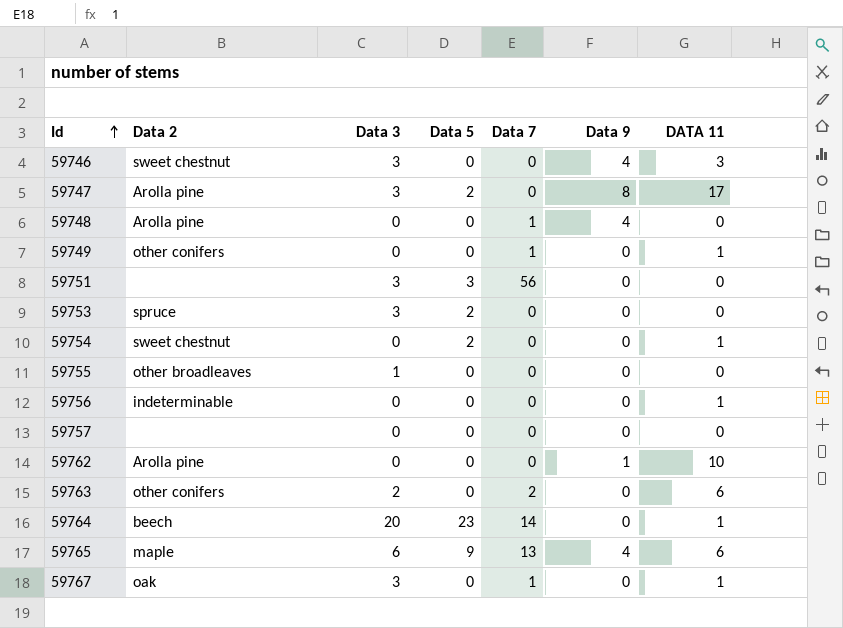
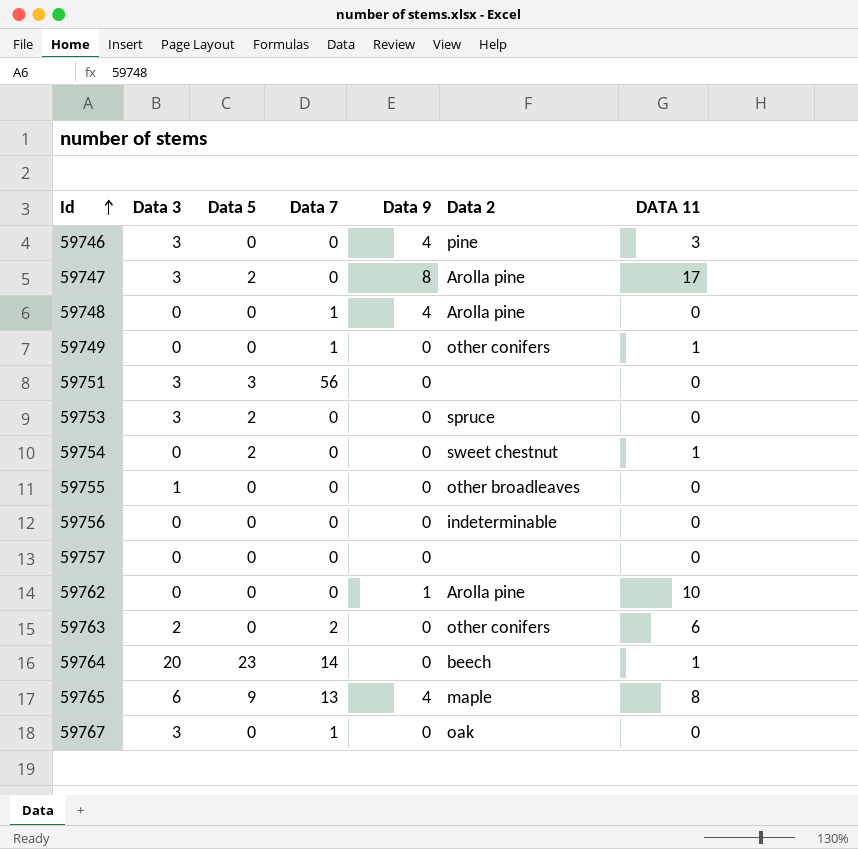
column Data 2 | position: 2 -> 6
59746 | Data 2: sweet chestnut -> pine
59756 | DATA 11: 1 -> 0
59765 | DATA 11: 6 -> 8
59767 | DATA 11: 1 -> 0

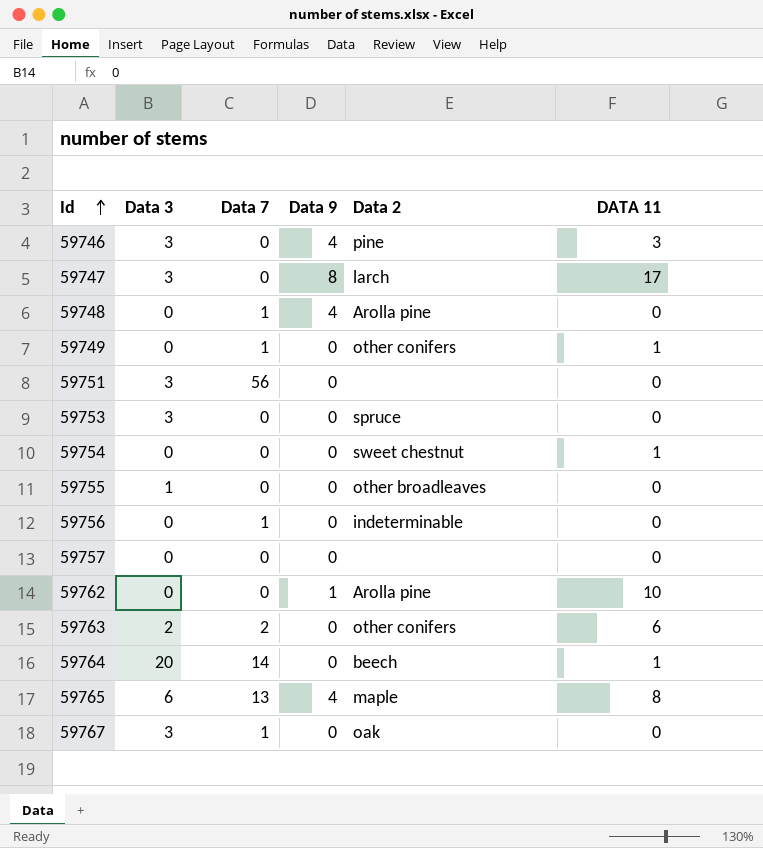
column Data 5 | position: 3 -> none
59747 | Data 2: Arolla pine -> larch
59756 | Data 7: 0 -> 1

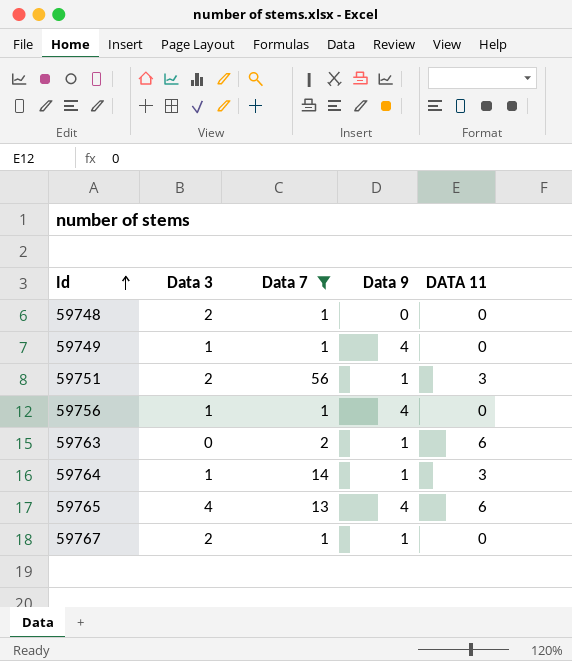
filter: none -> Data 7 != 0
column Data 2 | position: 5 -> none
59748 | Data 3: 0 -> 2
59748 | Data 9: 4 -> 0
59749 | Data 3: 0 -> 1
59749 | Data 9: 0 -> 4
59749 | DATA 11: 1 -> 0
59751 | Data 3: 3 -> 2
59751 | Data 9: 0 -> 1
59751 | DATA 11: 0 -> 3
59756 | Data 3: 0 -> 1
59756 | Data 9: 0 -> 4
59763 | Data 3: 2 -> 0
59763 | Data 9: 0 -> 1
59764 | Data 3: 20 -> 1
59764 | Data 9: 0 -> 1
59764 | DATA 11: 1 -> 3
59765 | Data 3: 6 -> 4
59765 | DATA 11: 8 -> 6
59767 | Data 3: 3 -> 2
59767 | Data 9: 0 -> 1

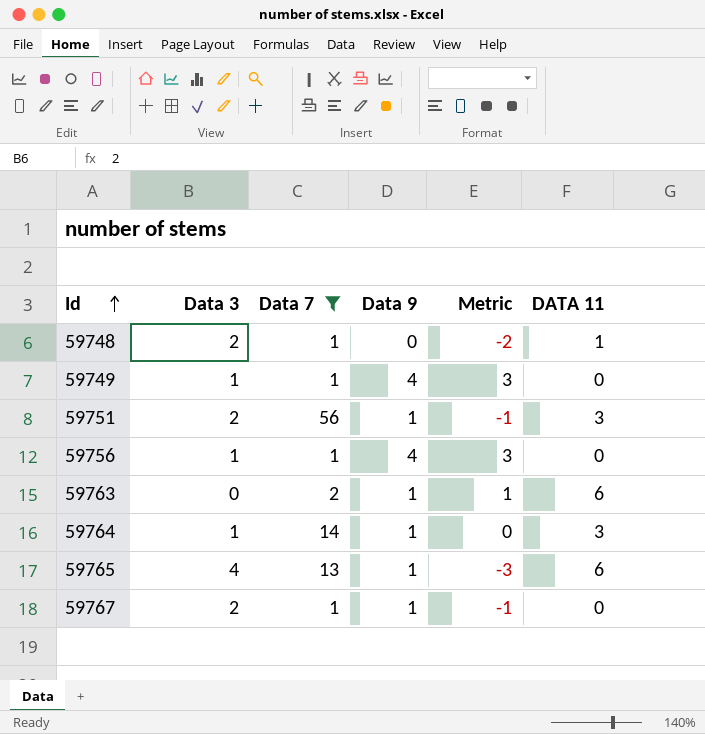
column Metric | formula: none -> [Data 9] - [Data 3]
59748 | DATA 11: 0 -> 1
59765 | Data 9: 4 -> 1

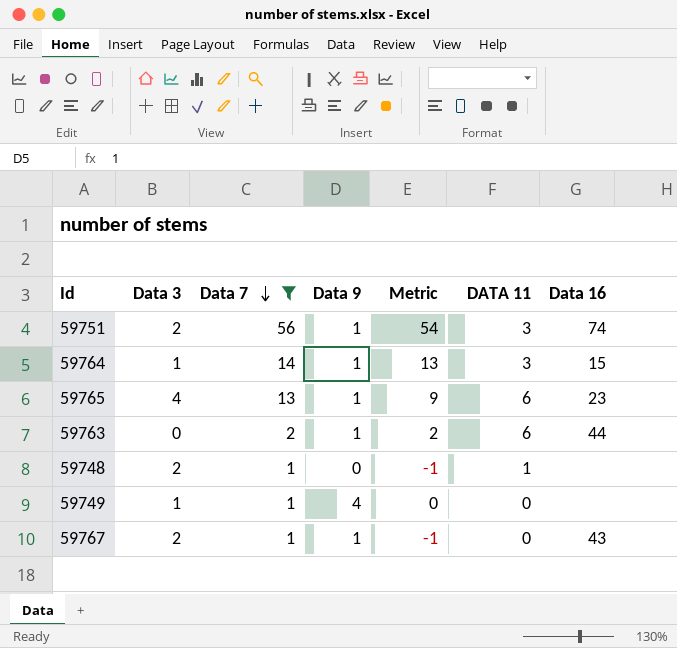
row order: Id ascending -> Data 7 descending
column Metric | formula: [Data 9] - [Data 3] -> [Data 7] - [Data 3]
column Data 16 | position: none -> 7
row 59756: 1 | 1 | 4 | 3 | 0 -> none

